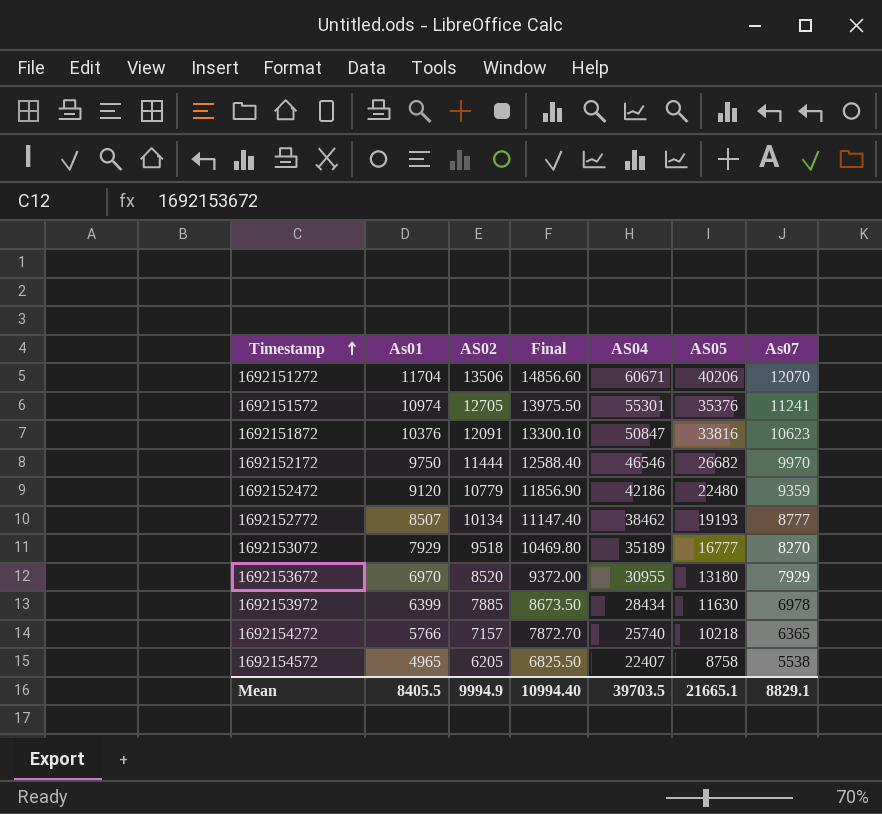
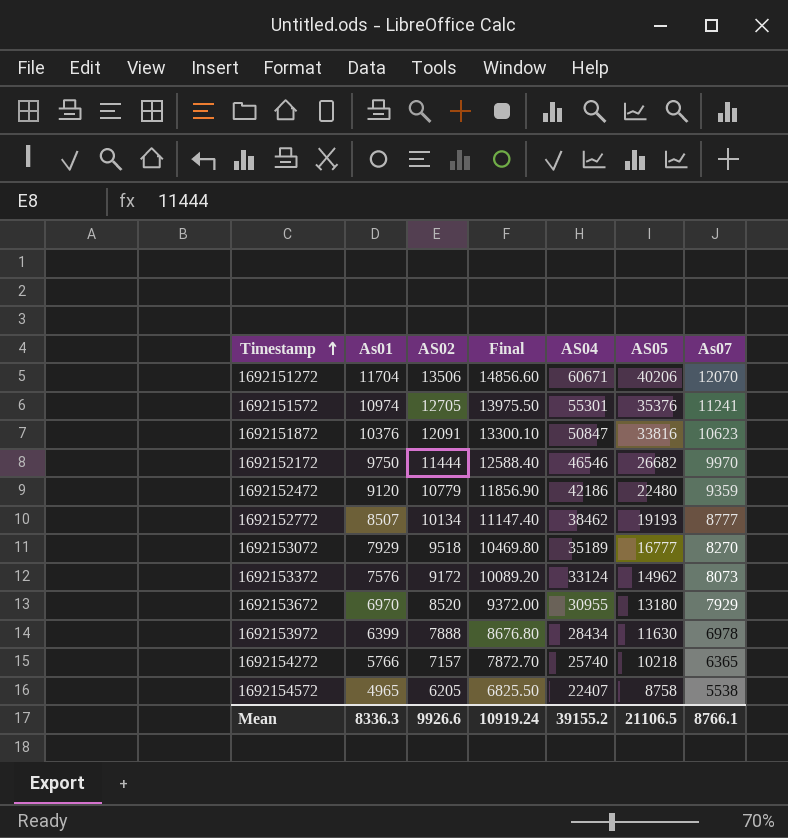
row 1692153372: none -> 7576 | 9172 | 10089.20 | 33124 | 14962 | 8073
1692153972 | AS02: 7885 -> 7888
1692153972 | Final: 8673.50 -> 8676.80
Mean | As01: 8405.5 -> 8336.3
Mean | AS02: 9994.9 -> 9926.6
Mean | Final: 10994.40 -> 10919.24
Mean | AS04: 39703.5 -> 39155.2
Mean | AS05: 21665.1 -> 21106.5
Mean | As07: 8829.1 -> 8766.1

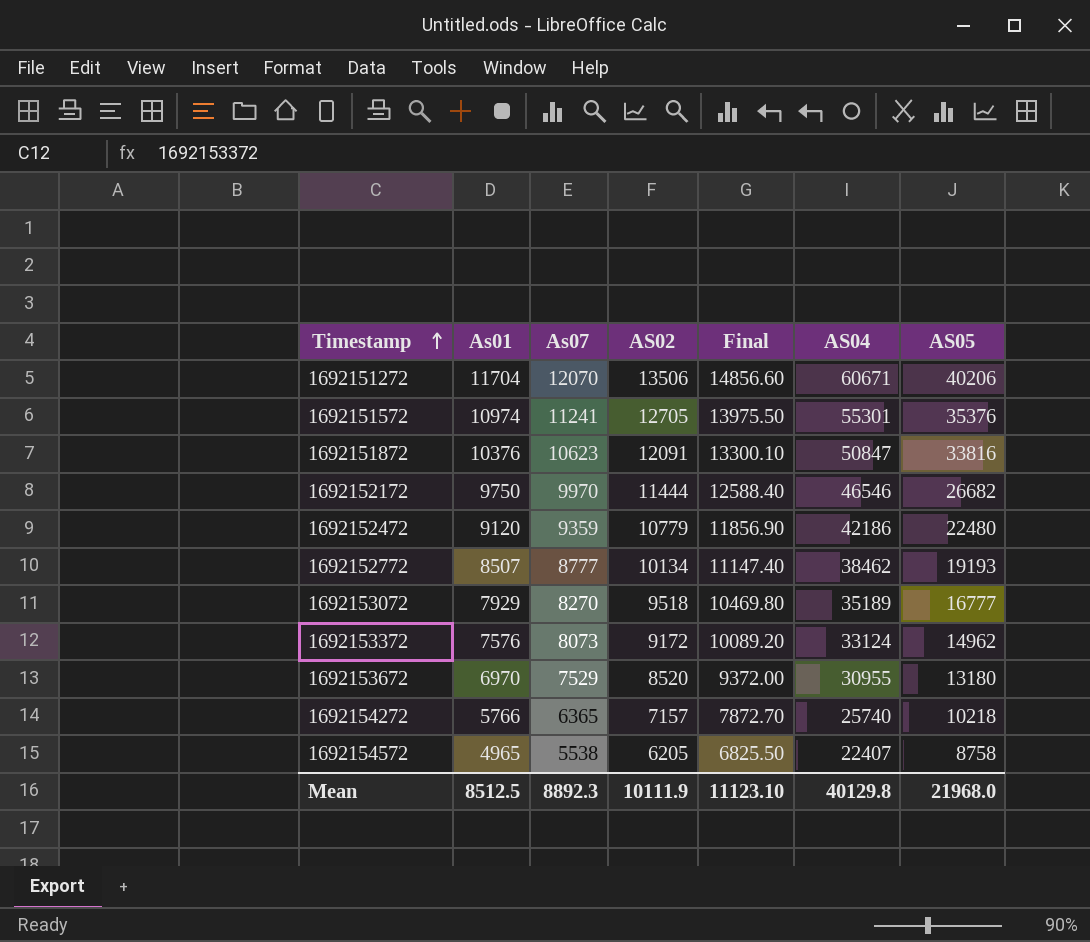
column As07 | position: 7 -> 3
row 1692153972: 6399 | 7888 | 8676.80 | 28434 | 11630 | 6978 -> none
1692153672 | As07: 7929 -> 7529
Mean | As01: 8336.3 -> 8512.5
Mean | As07: 8766.1 -> 8892.3
Mean | AS02: 9926.6 -> 10111.9
Mean | Final: 10919.24 -> 11123.10
Mean | AS04: 39155.2 -> 40129.8
Mean | AS05: 21106.5 -> 21968.0

